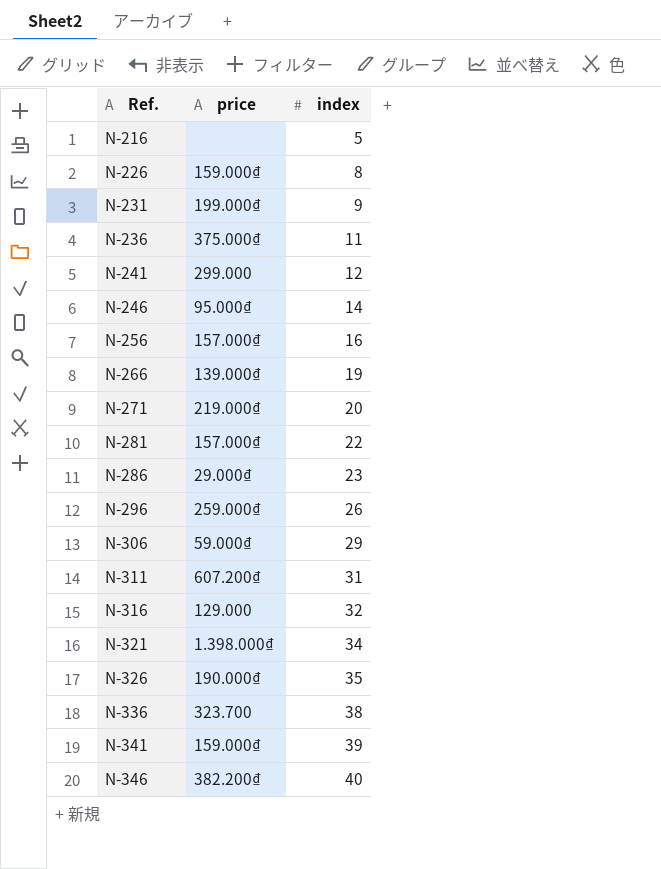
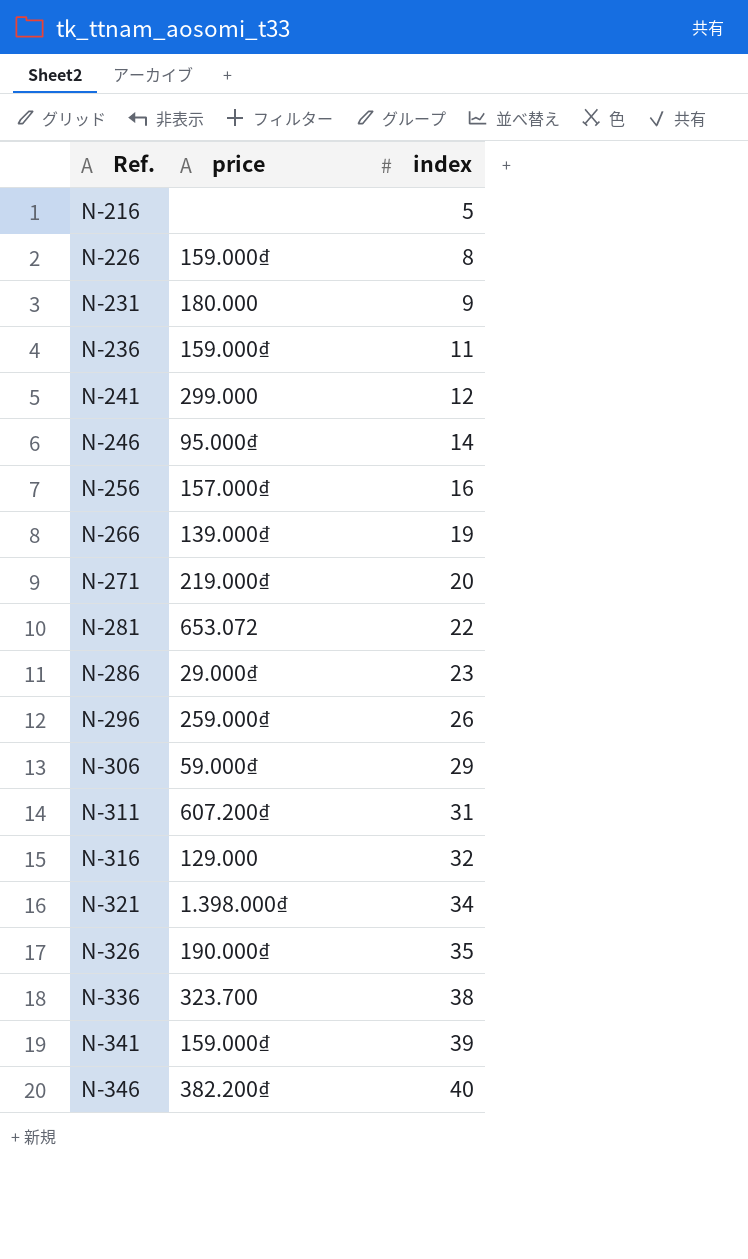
N-231 | price: 199.000₫ -> 180.000
N-236 | price: 375.000₫ -> 159.000₫
N-281 | price: 157.000₫ -> 653.072

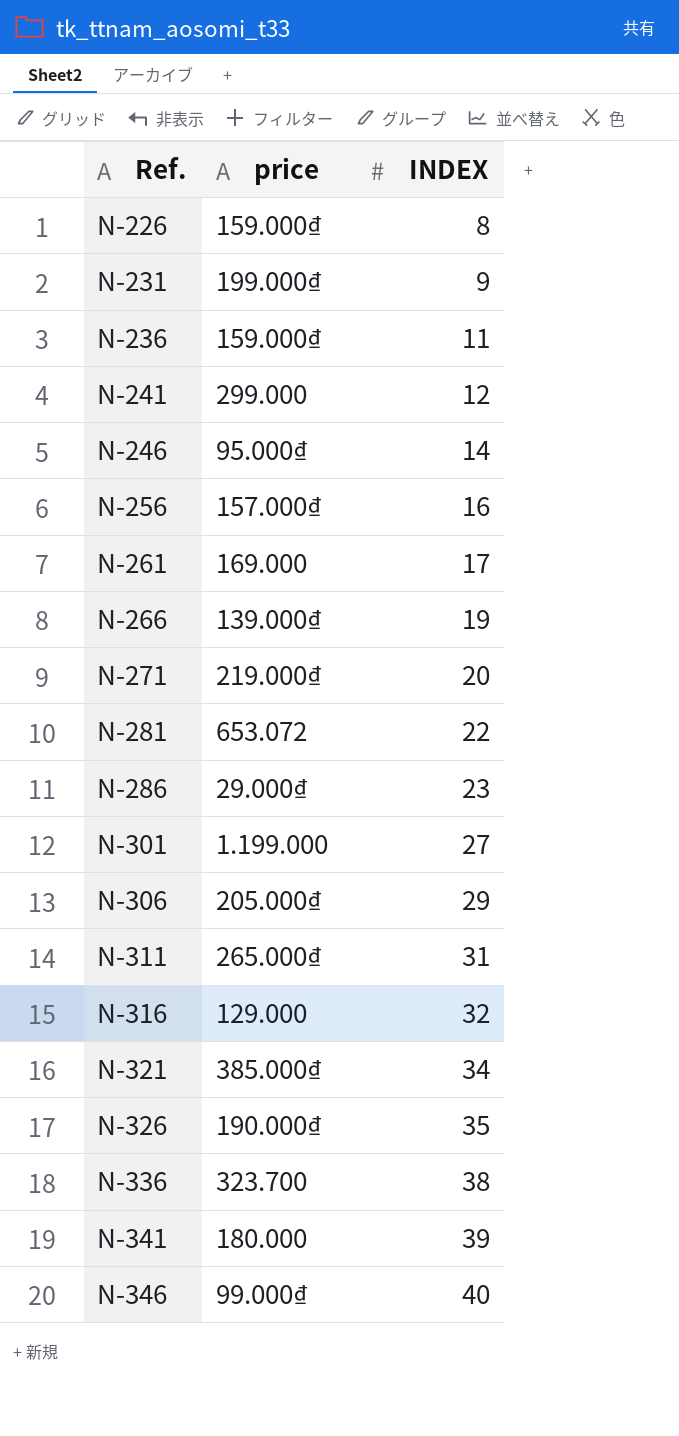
column name: index -> INDEX
row N-216: none | 5 -> none
row N-296: 259.000₫ | 26 -> none
N-231 | price: 180.000 -> 199.000₫
row N-261: none -> 169.000 | 17
row N-301: none -> 1.199.000 | 27
N-306 | price: 59.000₫ -> 205.000₫
N-311 | price: 607.200₫ -> 265.000₫
N-321 | price: 1.398.000₫ -> 385.000₫
N-341 | price: 159.000₫ -> 180.000
N-346 | price: 382.200₫ -> 99.000₫

